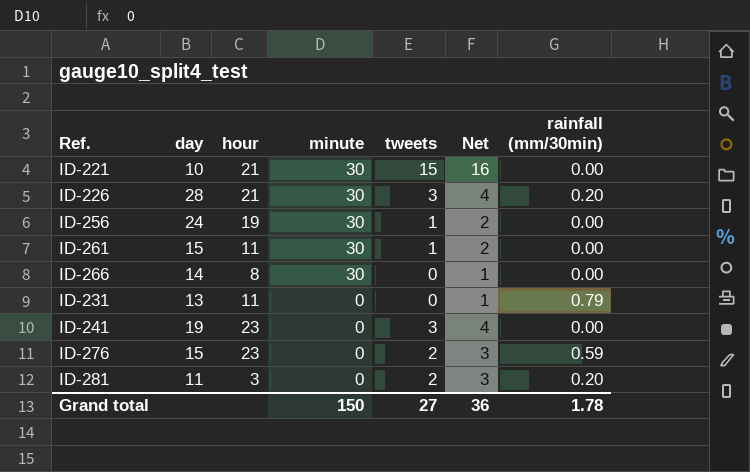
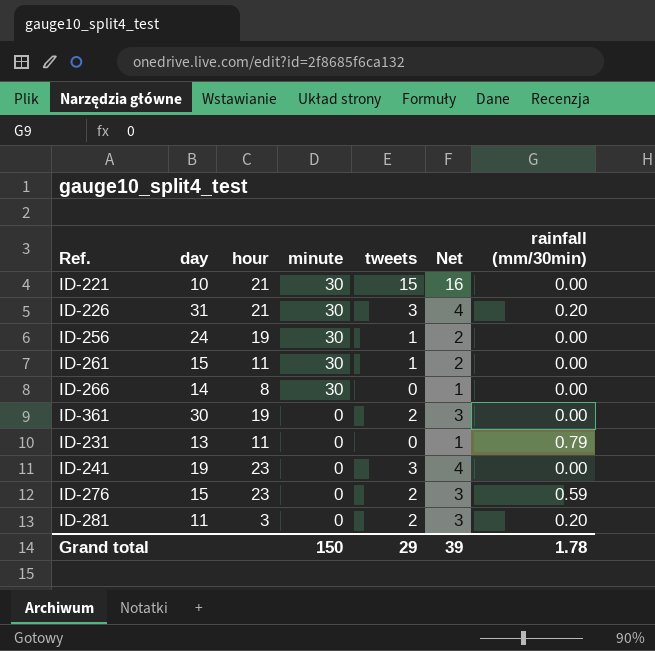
ID-226 | day: 28 -> 31
row ID-361: none -> 30 | 19 | 0 | 2 | 3 | 0.00
Grand total | tweets: 27 -> 29
Grand total | Net: 36 -> 39

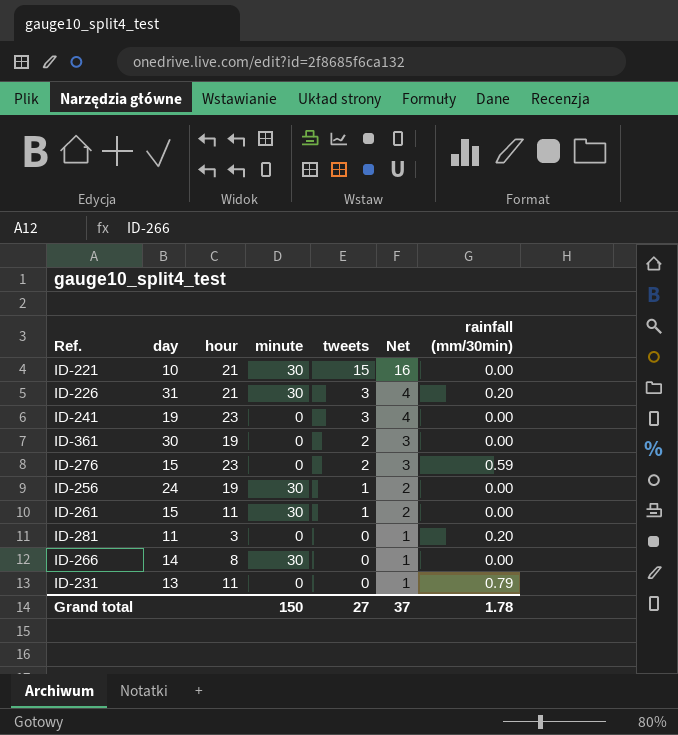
row order: minute descending -> tweets descending
ID-281 | tweets: 2 -> 0
ID-281 | Net: 3 -> 1
Grand total | tweets: 29 -> 27
Grand total | Net: 39 -> 37

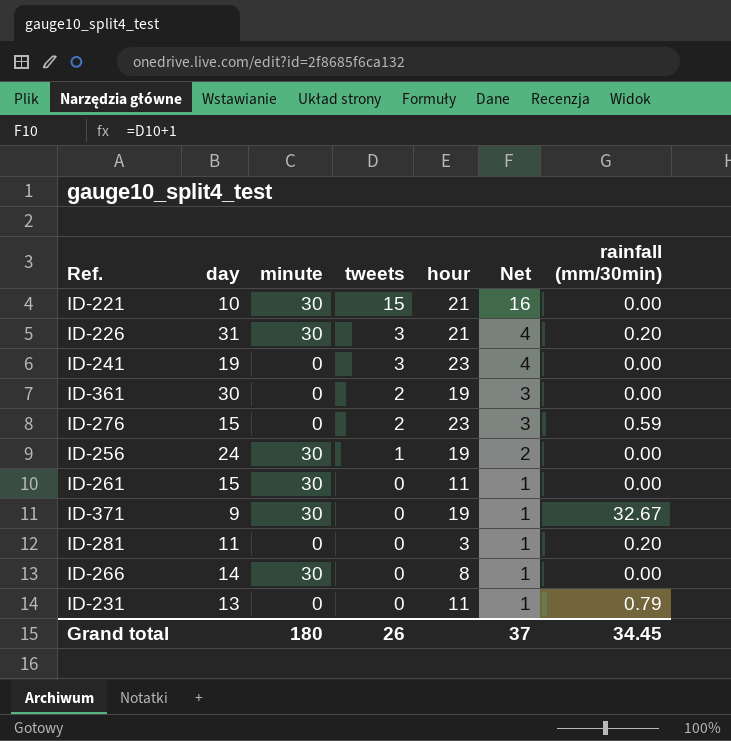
column hour | position: 3 -> 5
ID-261 | tweets: 1 -> 0
ID-261 | Net: 2 -> 1
row ID-371: none -> 9 | 30 | 0 | 19 | 1 | 32.67
Grand total | minute: 150 -> 180
Grand total | tweets: 27 -> 26
Grand total | rainfall (mm/30min): 1.78 -> 34.45

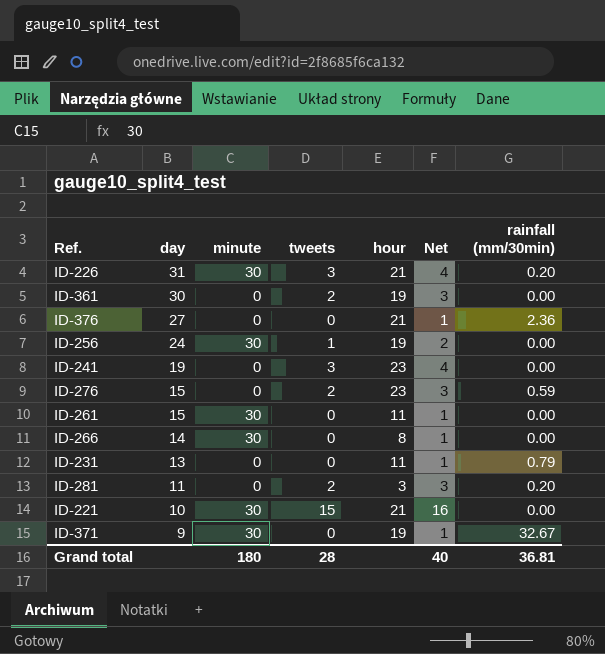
row order: tweets descending -> day descending
row ID-376: none -> 27 | 0 | 0 | 21 | 1 | 2.36
ID-281 | tweets: 0 -> 2
ID-281 | Net: 1 -> 3
Grand total | tweets: 26 -> 28
Grand total | Net: 37 -> 40
Grand total | rainfall (mm/30min): 34.45 -> 36.81

